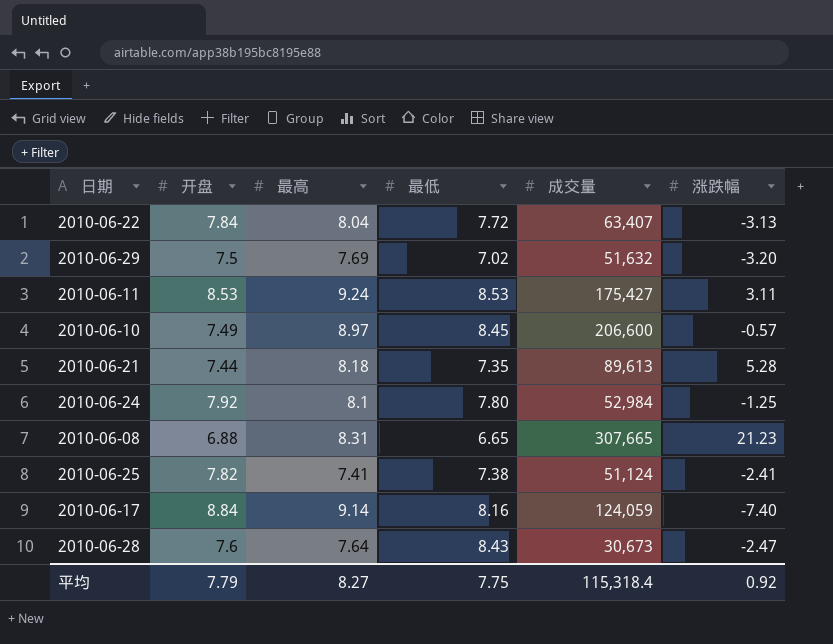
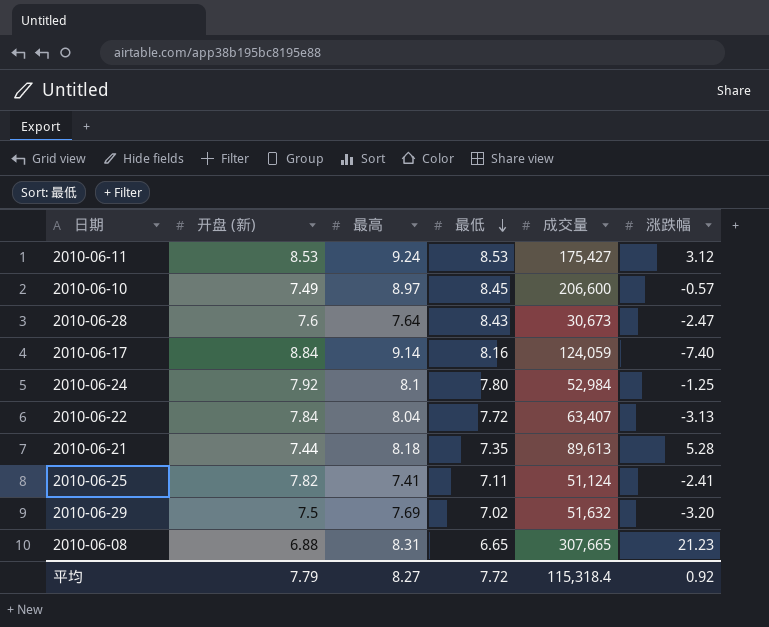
row order: none -> 最低 descending
column name: 开盘 -> 开盘 (新)
2010-06-11 | 涨跌幅: 3.11 -> 3.12
2010-06-25 | 最低: 7.38 -> 7.11
平均 | 最低: 7.75 -> 7.72

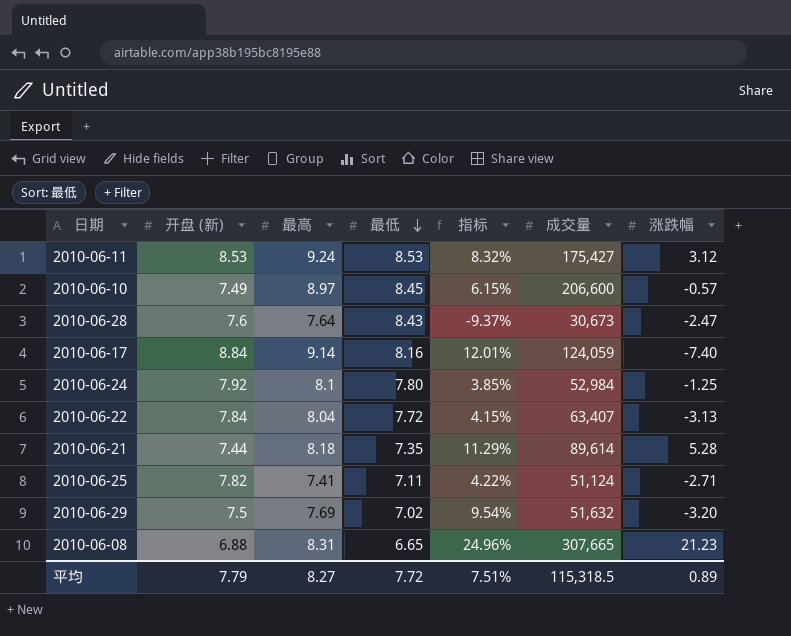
column 指标 | formula: none -> ([最高] - [最低]) / [最低]
2010-06-21 | 成交量: 89,613 -> 89,614
2010-06-25 | 涨跌幅: -2.41 -> -2.71
平均 | 成交量: 115,318.4 -> 115,318.5
平均 | 涨跌幅: 0.92 -> 0.89

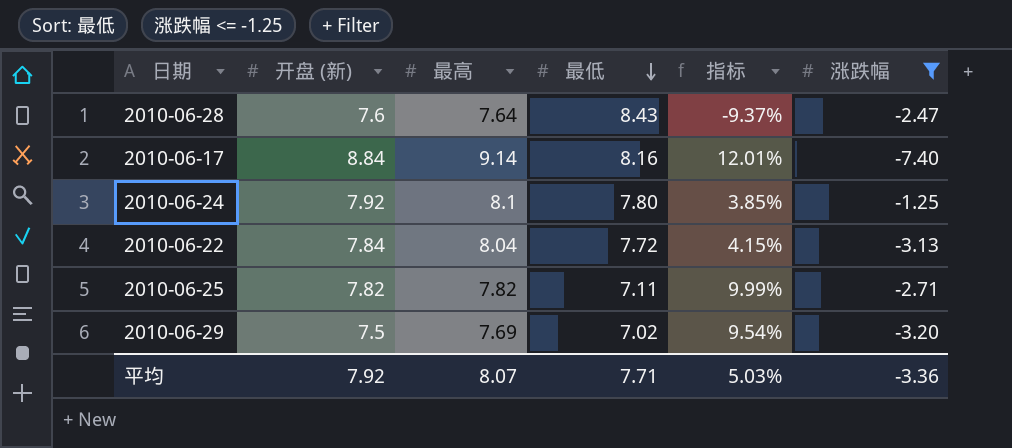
filter: none -> 涨跌幅 <= -1.25
column 成交量 | position: 6 -> none
2010-06-25 | 最高: 7.41 -> 7.82
2010-06-25 | 指标: 4.22% -> 9.99%
平均 | 开盘 (新): 7.79 -> 7.92
平均 | 最高: 8.27 -> 8.07
平均 | 最低: 7.72 -> 7.71
平均 | 指标: 7.51% -> 5.03%
平均 | 涨跌幅: 0.89 -> -3.36

